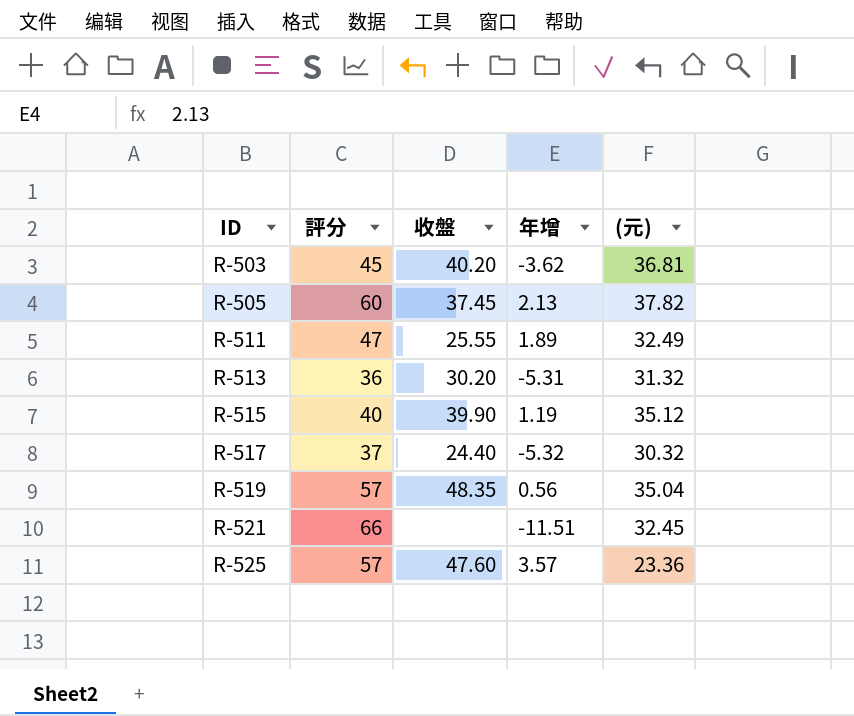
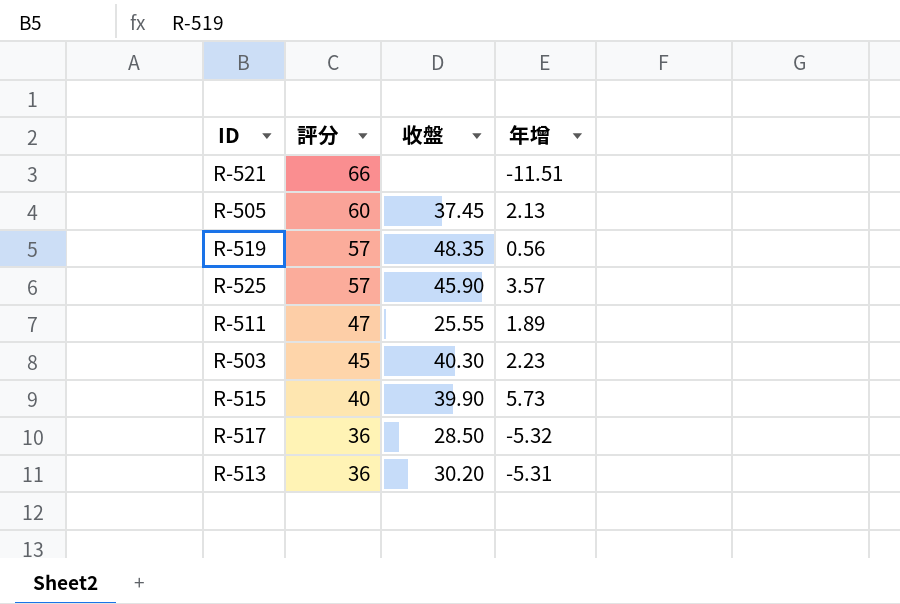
row order: ID ascending -> 評分 descending
column (元) | position: 5 -> none
R-525 | 收盤: 47.60 -> 45.90
R-503 | 收盤: 40.20 -> 40.30
R-503 | 年增: -3.62 -> 2.23
R-515 | 年增: 1.19 -> 5.73
R-517 | 評分: 37 -> 36
R-517 | 收盤: 24.40 -> 28.50

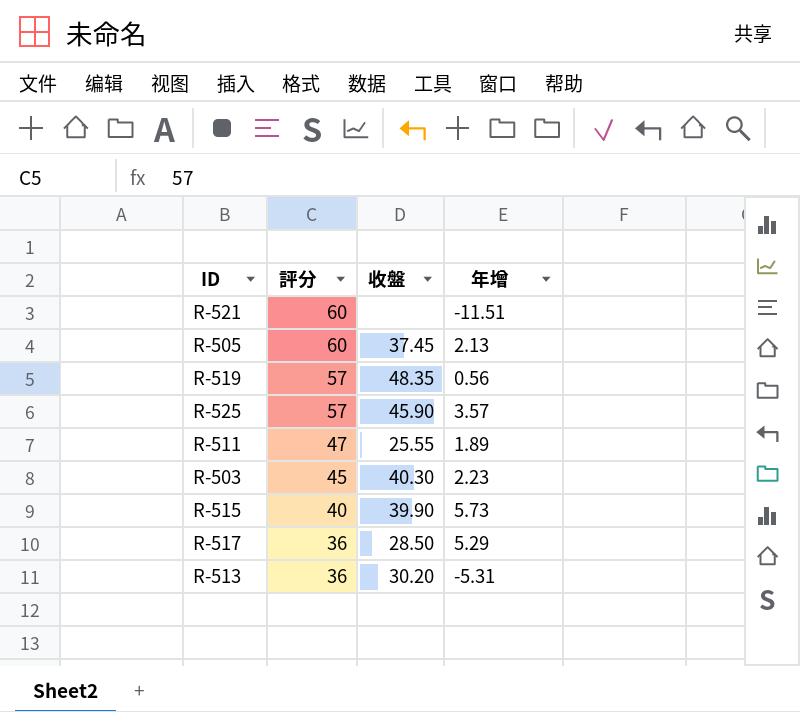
R-521 | 評分: 66 -> 60
R-517 | 年增: -5.32 -> 5.29

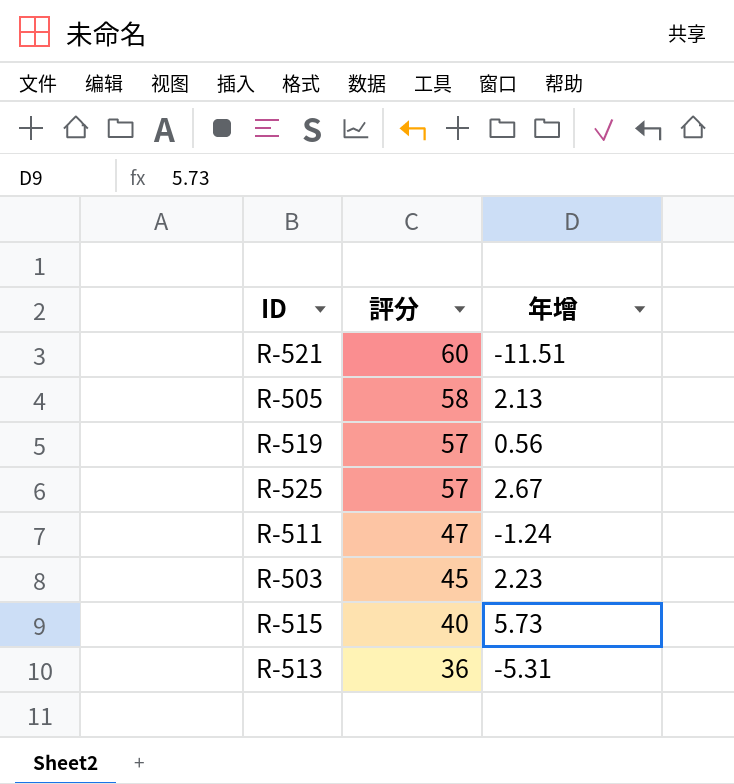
column 收盤 | position: 3 -> none
row R-517: 36 | 28.50 | 5.29 -> none
R-505 | 評分: 60 -> 58
R-525 | 年增: 3.57 -> 2.67
R-511 | 年增: 1.89 -> -1.24

